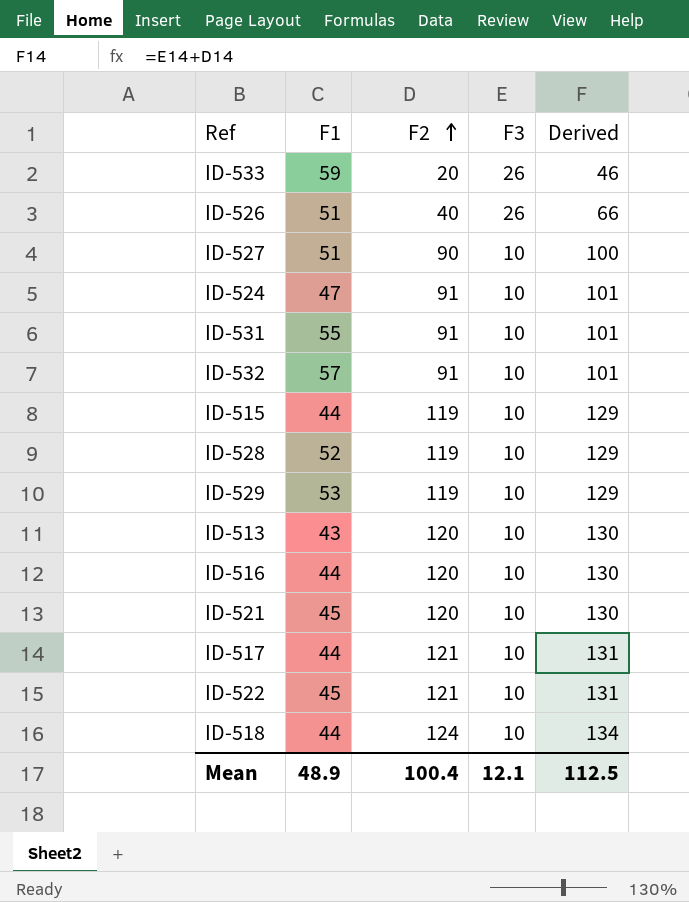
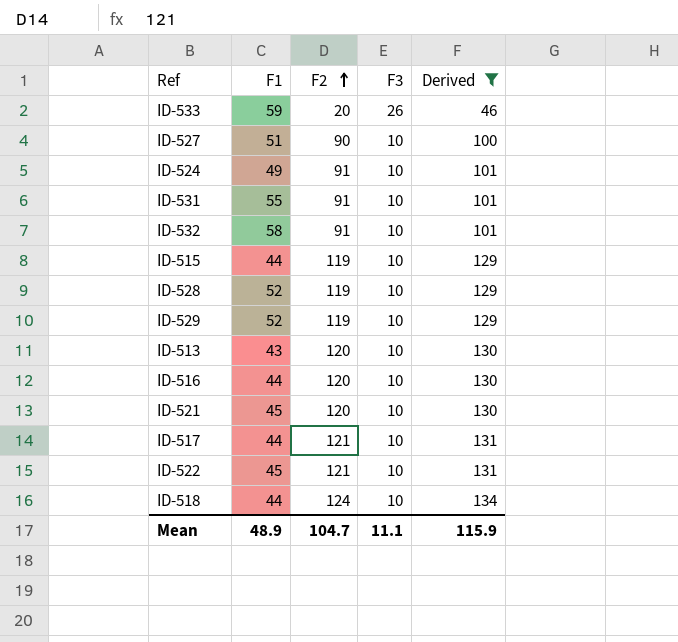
filter: none -> Derived != 66
ID-524 | F1: 47 -> 49
ID-532 | F1: 57 -> 58
ID-529 | F1: 53 -> 52
Mean | F2: 100.4 -> 104.7
Mean | F3: 12.1 -> 11.1
Mean | Derived: 112.5 -> 115.9

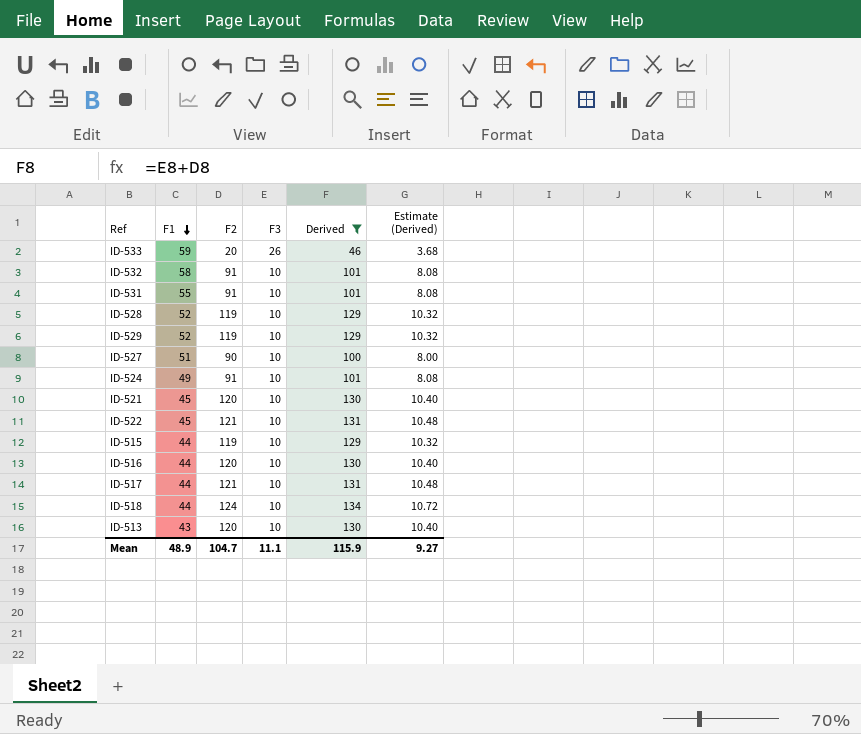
row order: F2 ascending -> F1 descending
column Estimate (Derived) | formula: none -> [Derived] * 0.08

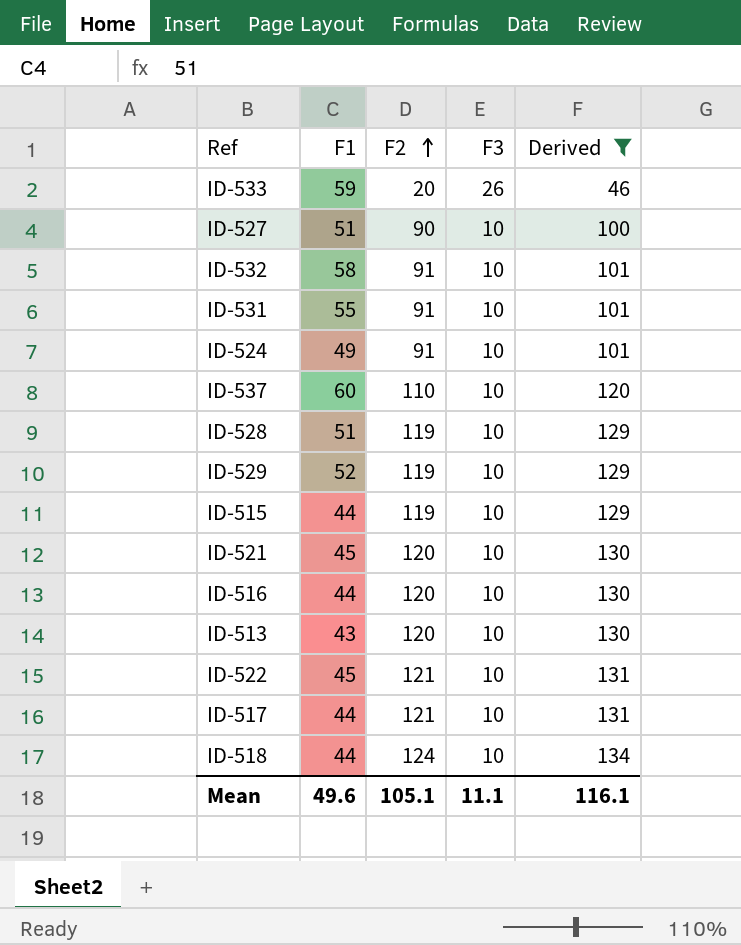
row order: F1 descending -> F2 ascending
column Estimate (Derived) | formula: [Derived] * 0.08 -> none
row ID-537: none -> 60 | 110 | 10 | 120
ID-528 | F1: 52 -> 51
Mean | F1: 48.9 -> 49.6
Mean | F2: 104.7 -> 105.1
Mean | Derived: 115.9 -> 116.1

